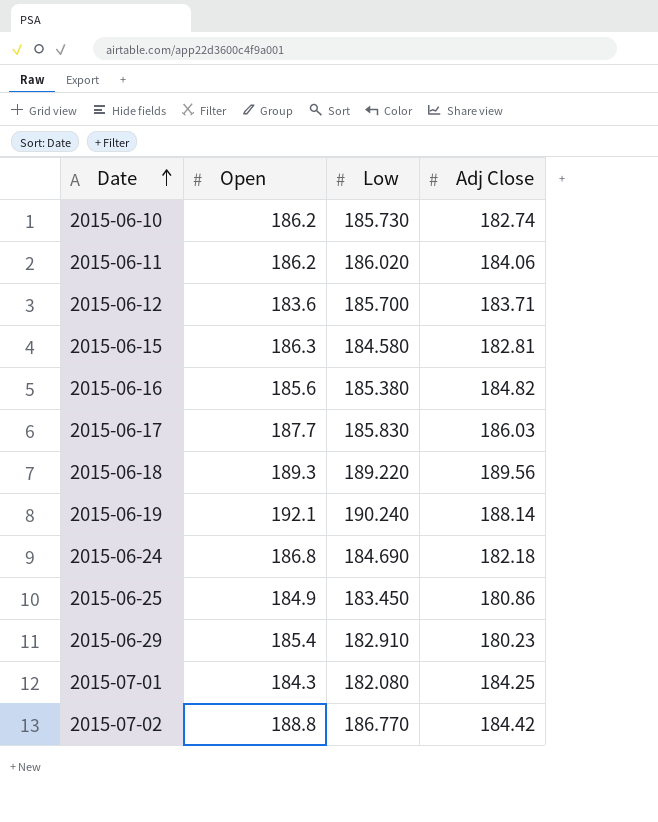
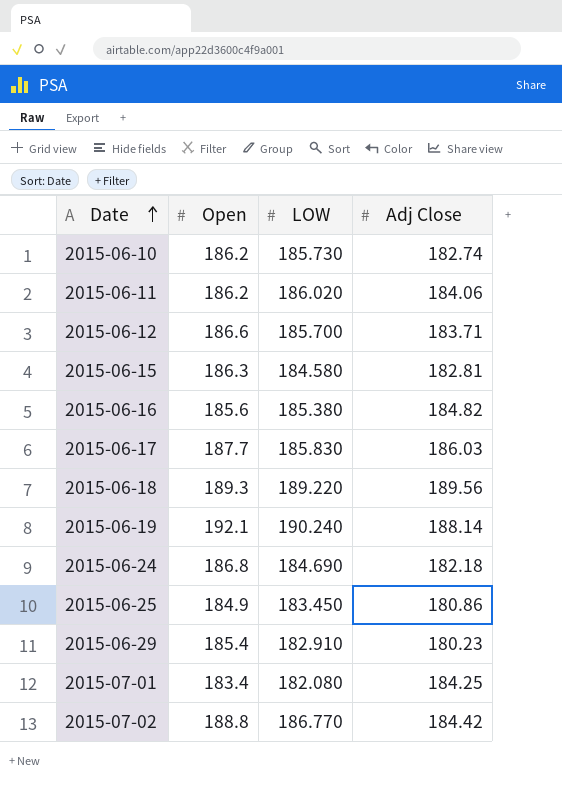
column name: Low -> LOW
2015-06-12 | Open: 183.6 -> 186.6
2015-07-01 | Open: 184.3 -> 183.4

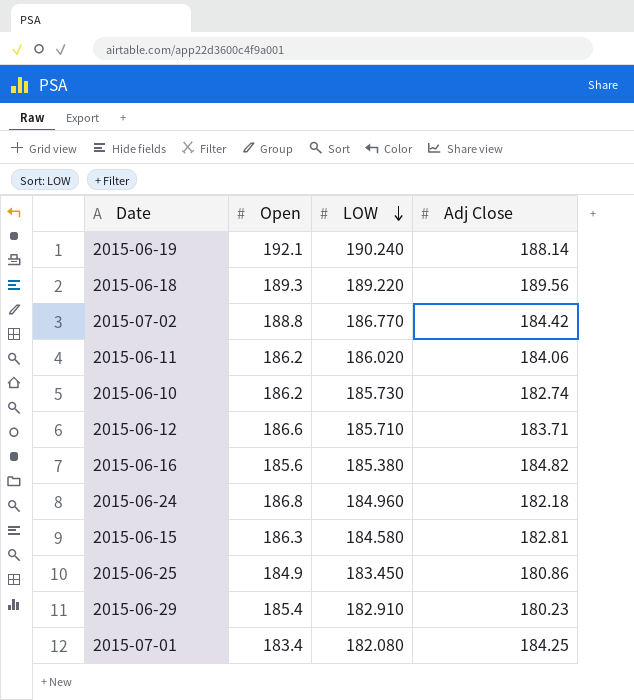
row order: Date ascending -> LOW descending
row 2015-06-17: 187.7 | 185.830 | 186.03 -> none
2015-06-12 | LOW: 185.700 -> 185.710
2015-06-24 | LOW: 184.690 -> 184.960

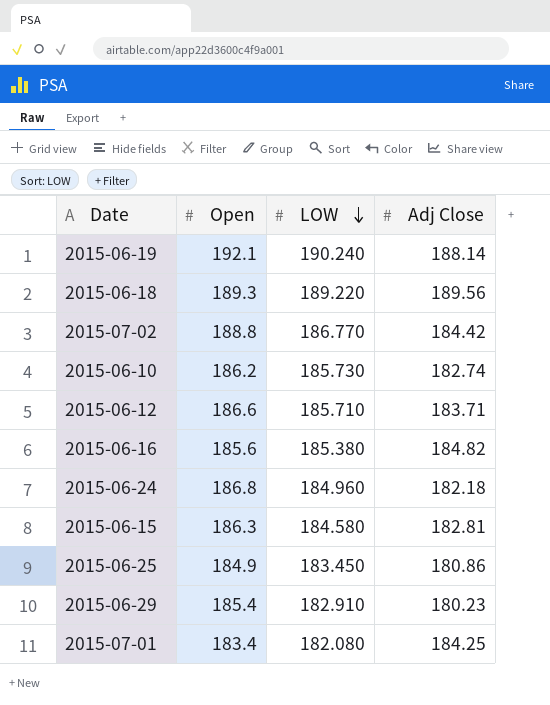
row 2015-06-11: 186.2 | 186.020 | 184.06 -> none

